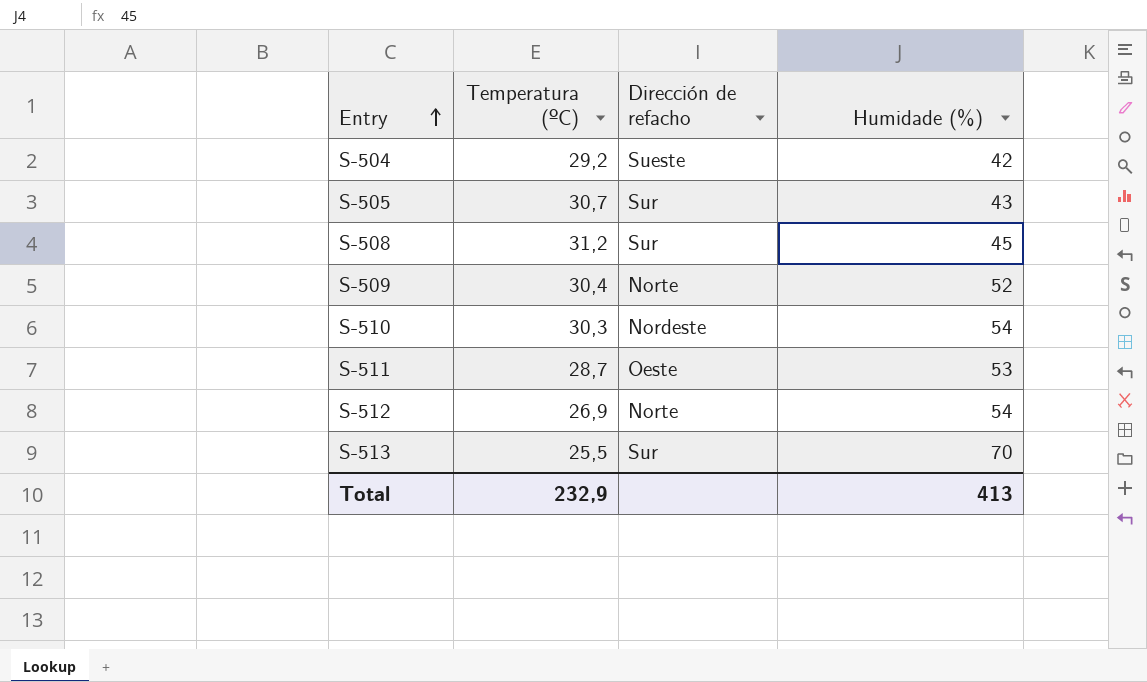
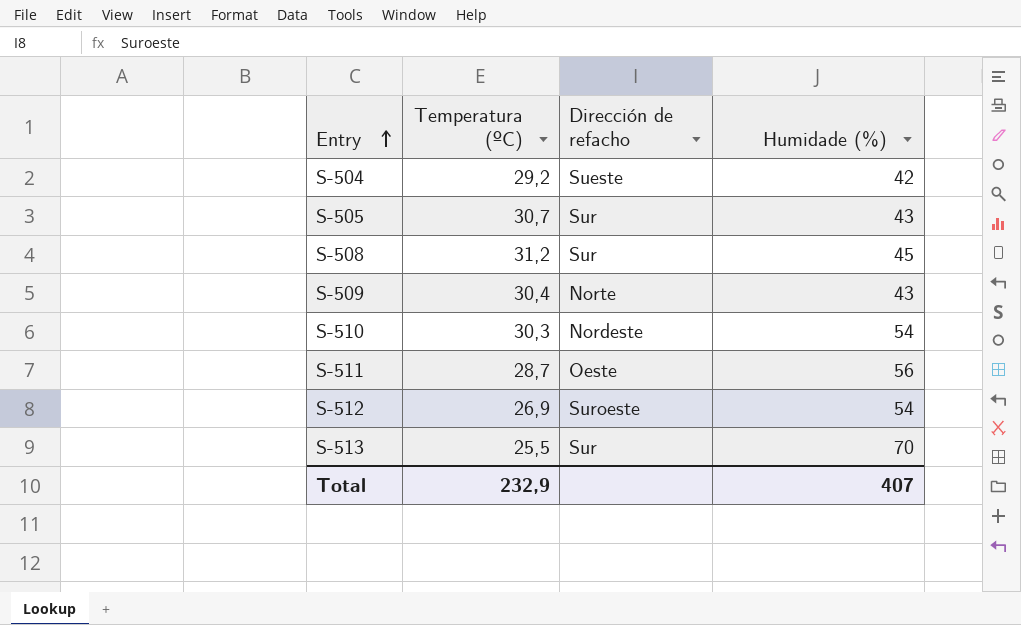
S-509 | Humidade (%): 52 -> 43
S-511 | Humidade (%): 53 -> 56
S-512 | Dirección de refacho: Norte -> Suroeste
Total | Humidade (%): 413 -> 407

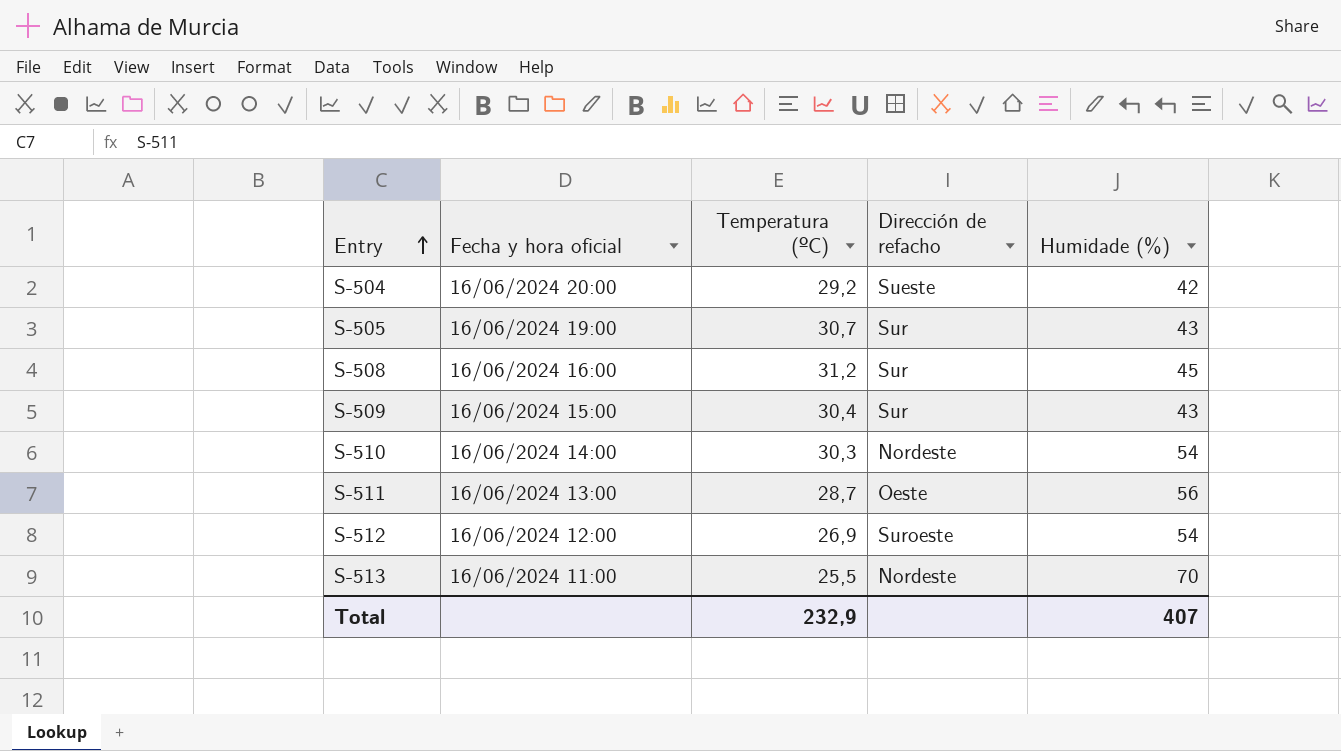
column Fecha y hora oficial | position: none -> 2
S-509 | Dirección de refacho: Norte -> Sur
S-513 | Dirección de refacho: Sur -> Nordeste

